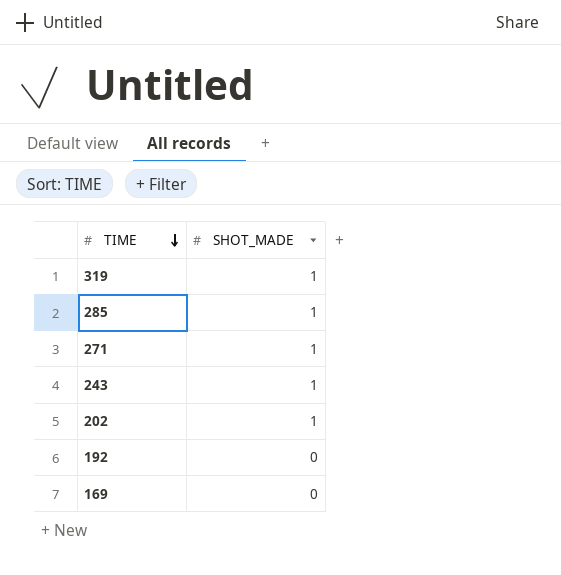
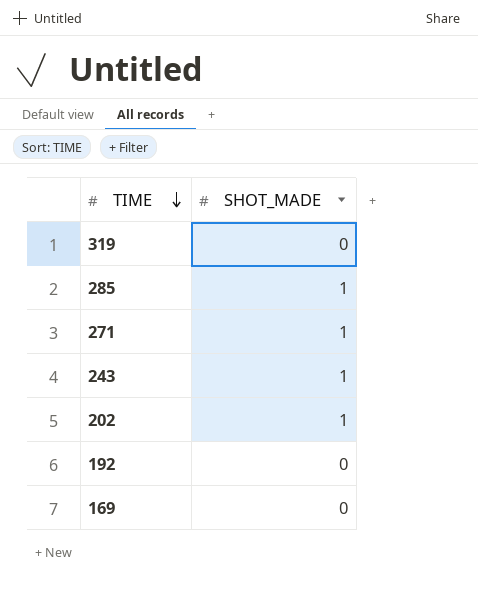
319 | SHOT_MADE: 1 -> 0

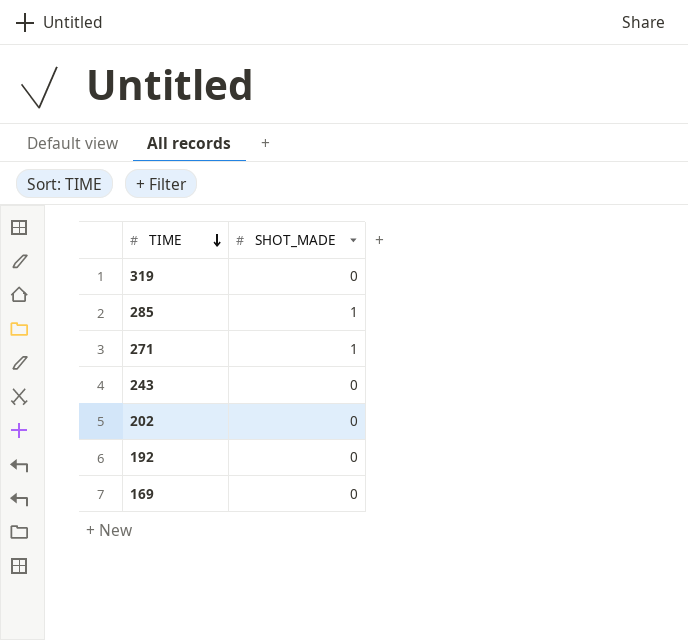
243 | SHOT_MADE: 1 -> 0
202 | SHOT_MADE: 1 -> 0

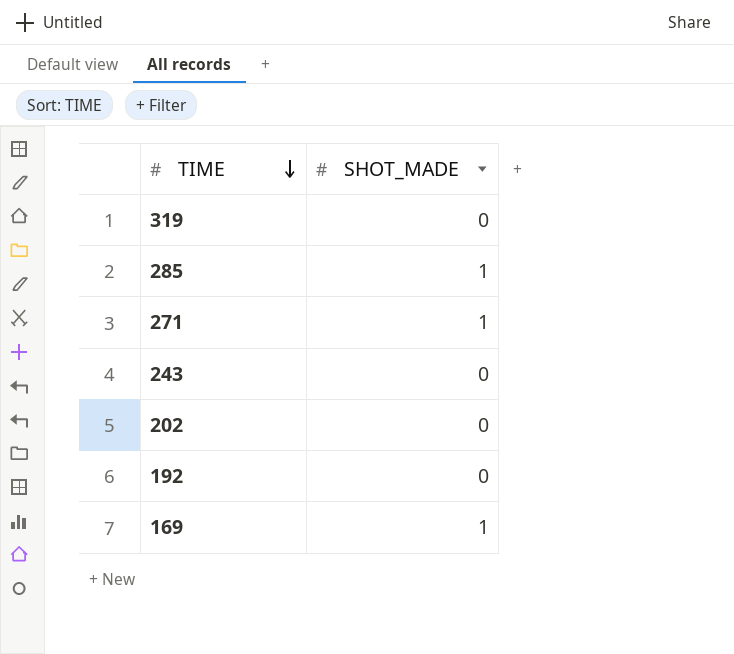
169 | SHOT_MADE: 0 -> 1

